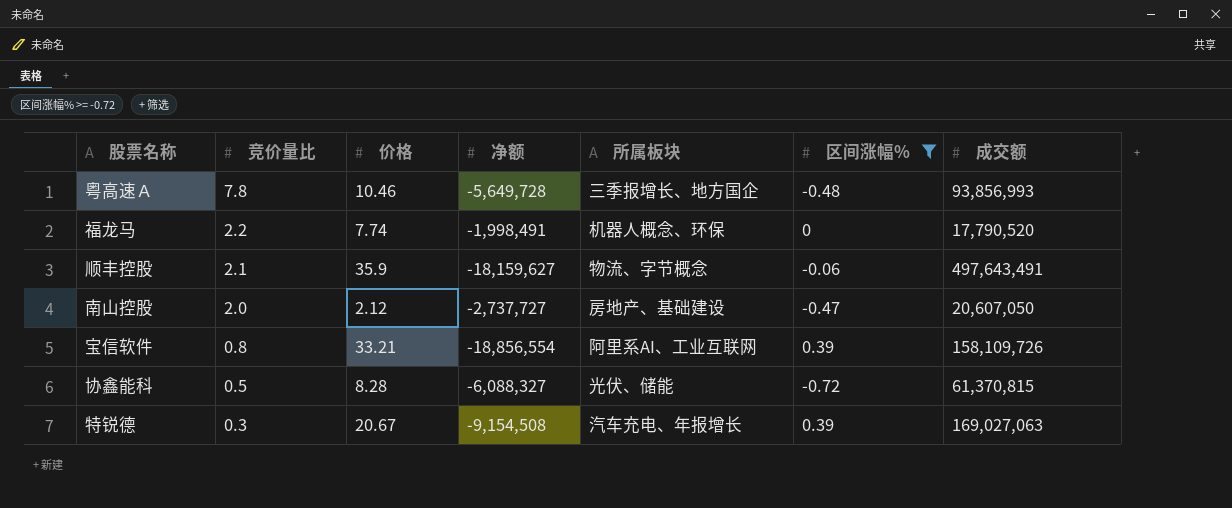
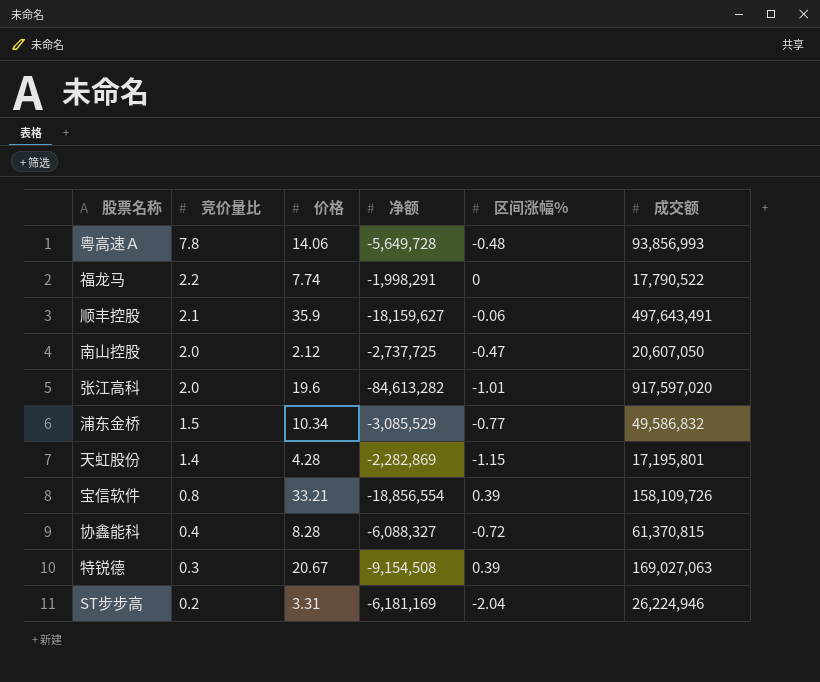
filter: 区间涨幅% >= -0.72 -> none
column 所属板块 | position: 5 -> none
粤高速Ａ | 价格: 10.46 -> 14.06
福龙马 | 净额: -1,998,491 -> -1,998,291
福龙马 | 成交额: 17,790,520 -> 17,790,522
南山控股 | 净额: -2,737,727 -> -2,737,725
协鑫能科 | 竞价量比: 0.5 -> 0.4

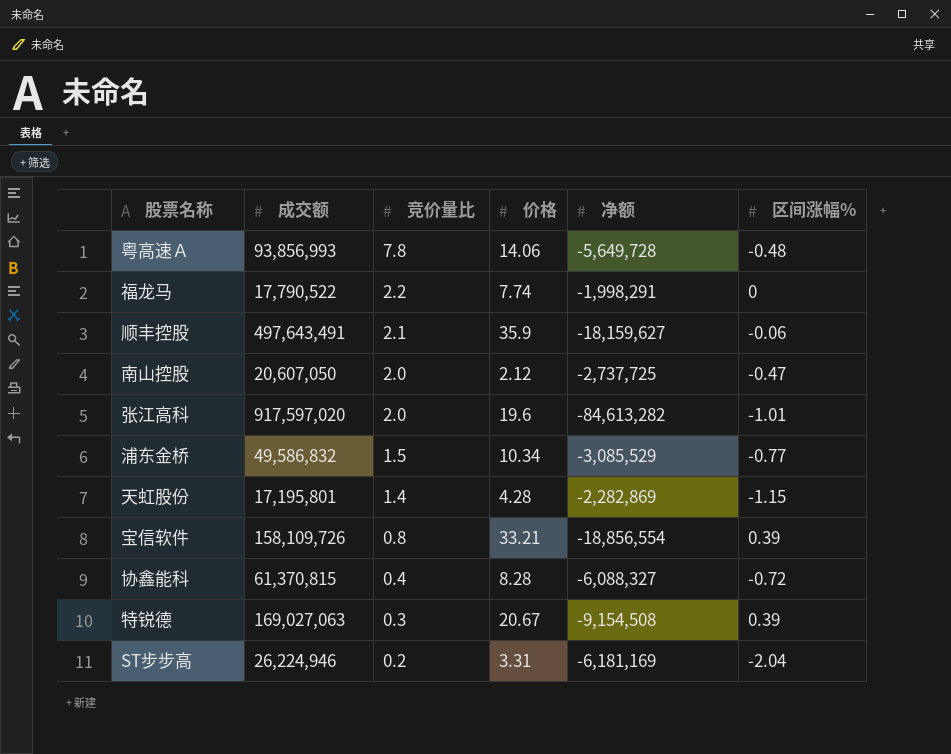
column 成交额 | position: 6 -> 2

